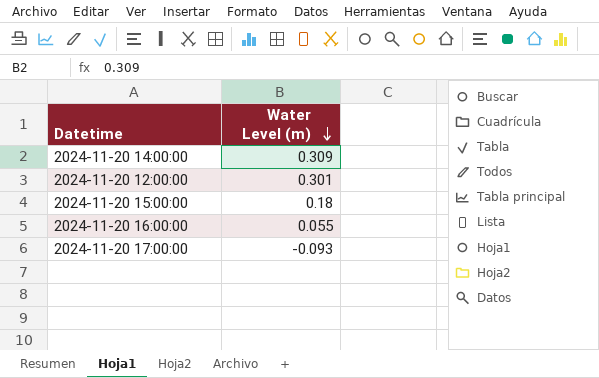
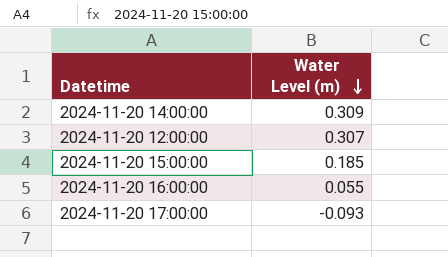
2024-11-20 12:00:00 | Water Level (m): 0.301 -> 0.307
2024-11-20 15:00:00 | Water Level (m): 0.18 -> 0.185

